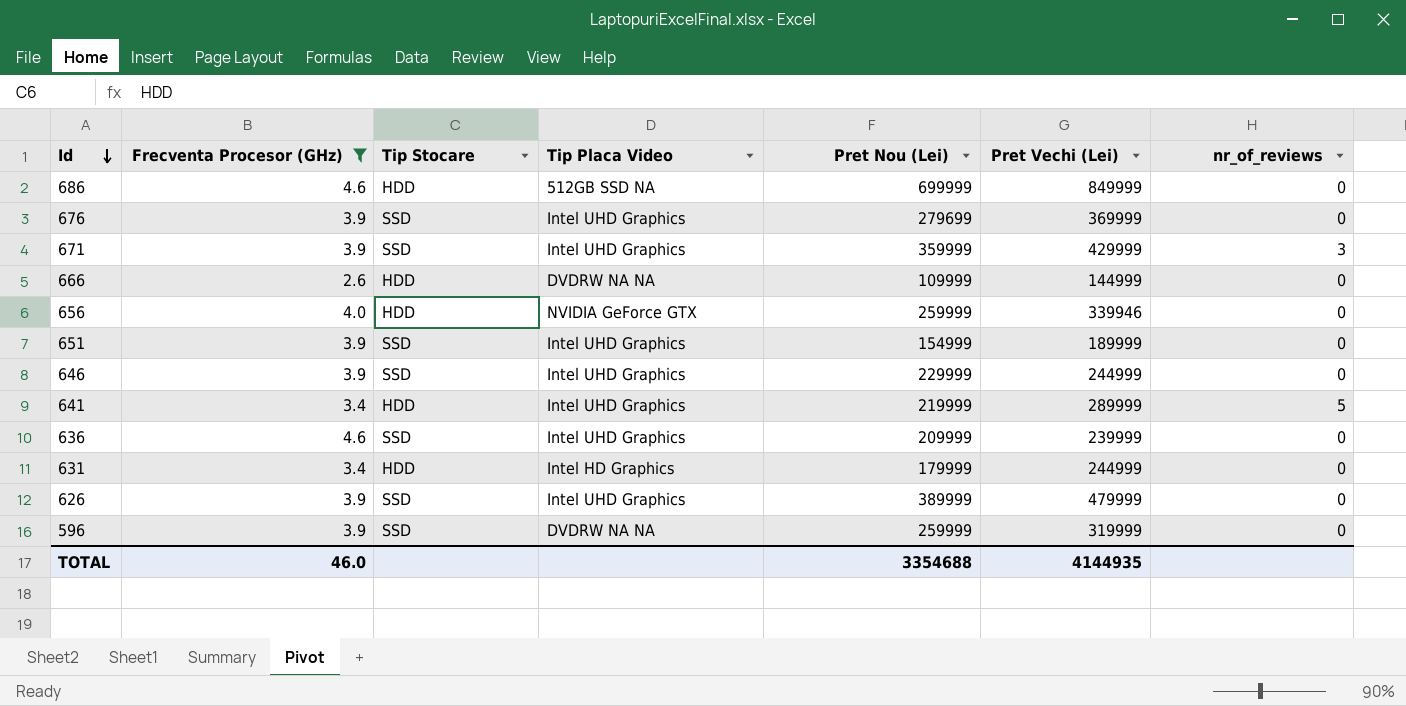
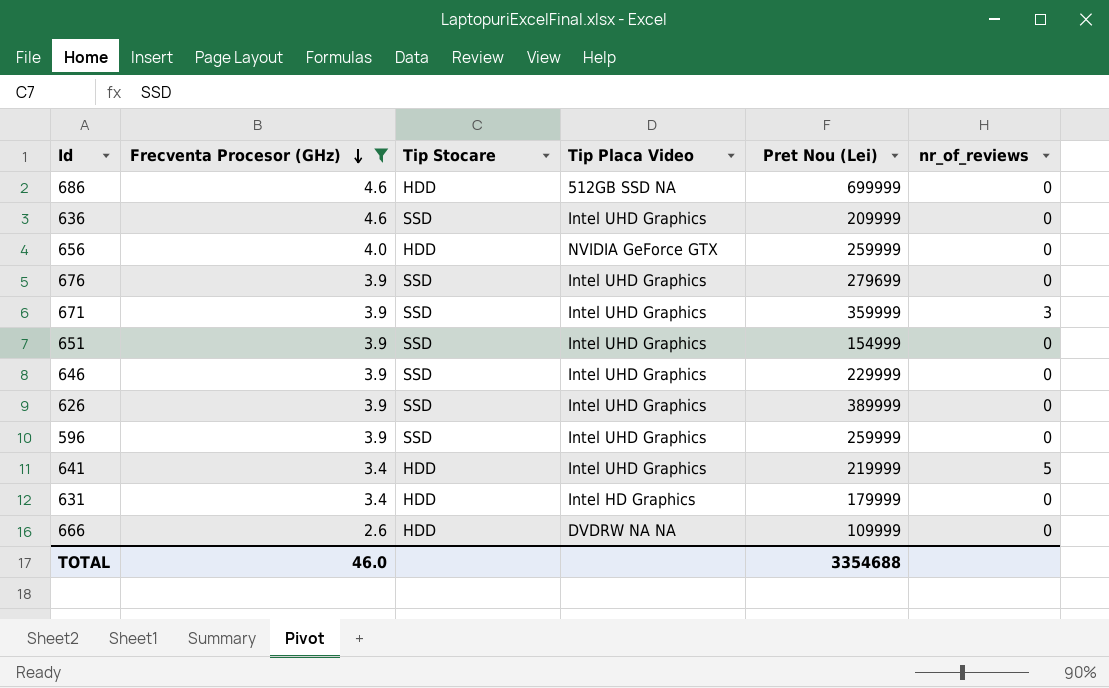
row order: Id descending -> Frecventa Procesor (GHz) descending
column Pret Vechi (Lei) | position: 6 -> none
596 | Tip Placa Video: DVDRW NA NA -> Intel UHD Graphics

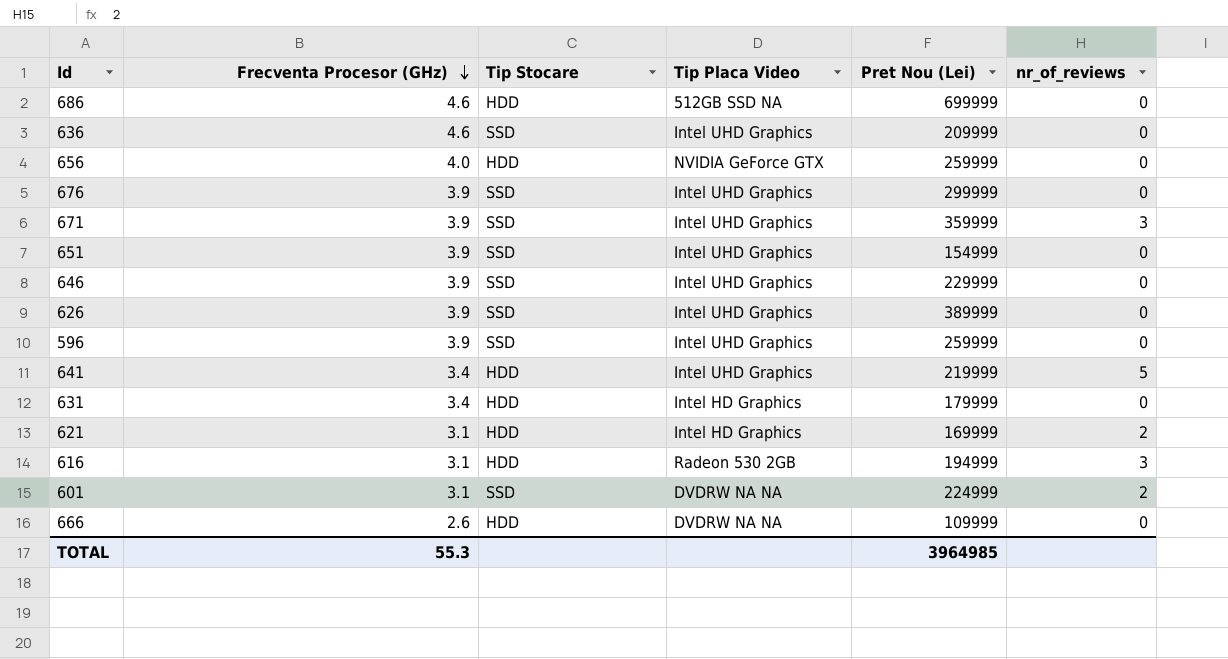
filter: Frecventa Procesor (GHz) != 3.1 -> none
676 | Pret Nou (Lei): 279699 -> 299999
TOTAL | Frecventa Procesor (GHz): 46.0 -> 55.3
TOTAL | Pret Nou (Lei): 3354688 -> 3964985

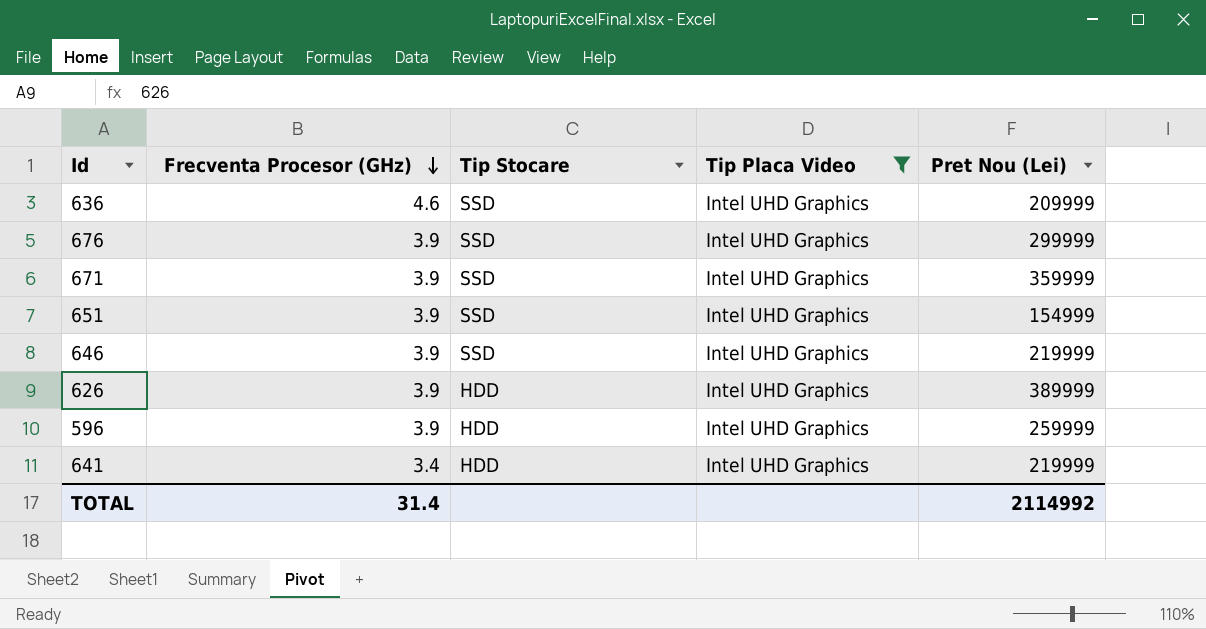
filter: none -> Tip Placa Video = Intel UHD Graphics
column nr_of_reviews | position: 6 -> none
646 | Pret Nou (Lei): 229999 -> 219999
626 | Tip Stocare: SSD -> HDD
596 | Tip Stocare: SSD -> HDD
TOTAL | Frecventa Procesor (GHz): 55.3 -> 31.4
TOTAL | Pret Nou (Lei): 3964985 -> 2114992

